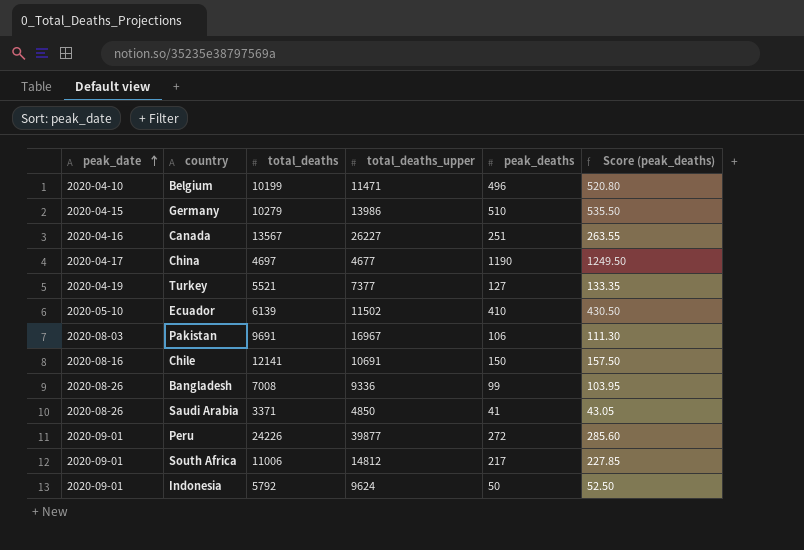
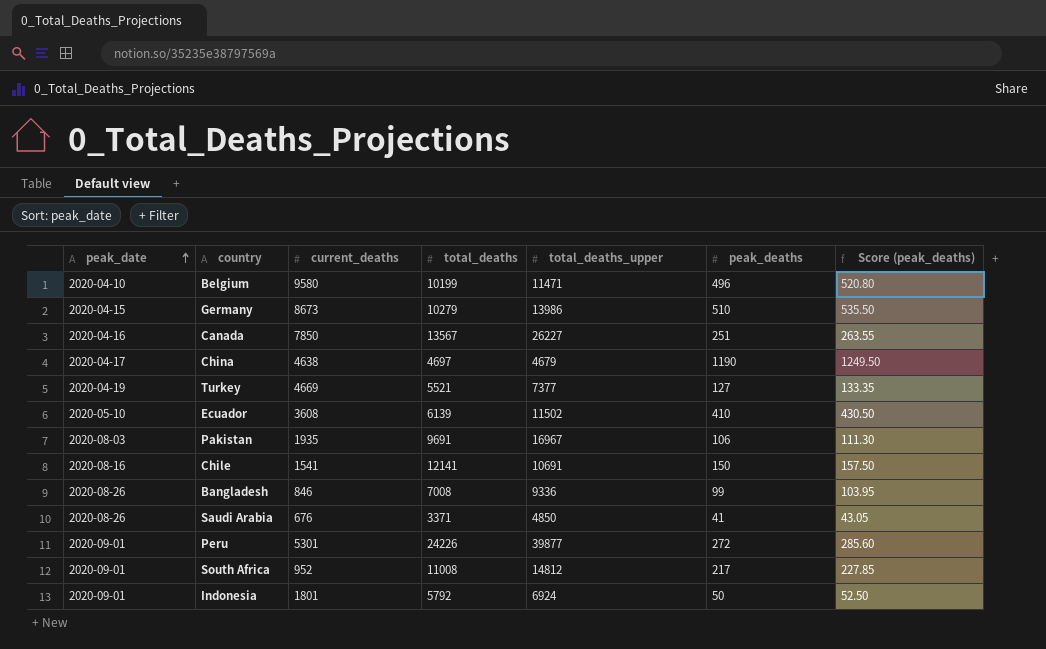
column current_deaths | position: none -> 3
China | total_deaths_upper: 4677 -> 4679
South Africa | total_deaths: 11006 -> 11008
Indonesia | total_deaths_upper: 9624 -> 6924

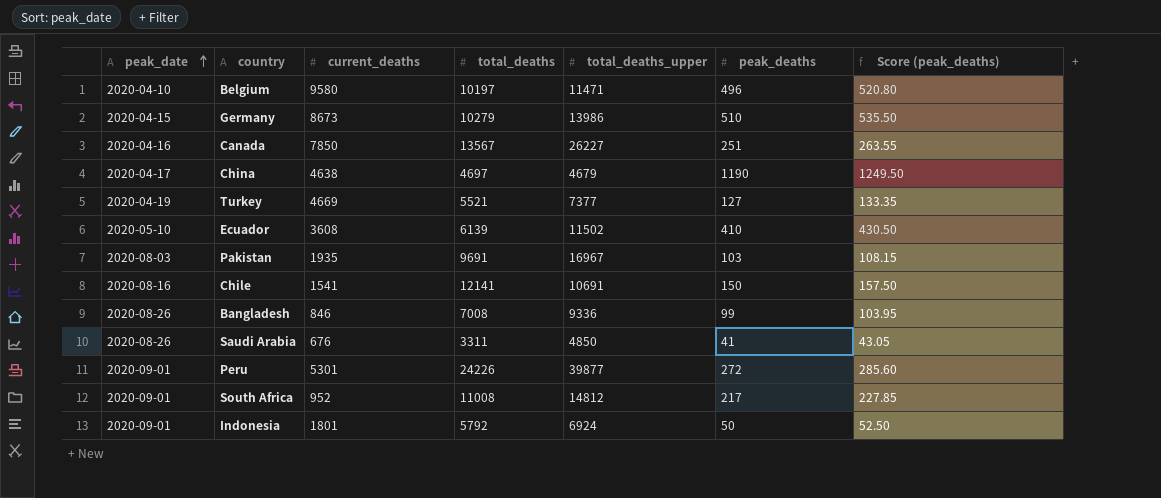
Belgium | total_deaths: 10199 -> 10197
Pakistan | peak_deaths: 106 -> 103
Pakistan | Score (peak_deaths): 111.30 -> 108.15
Saudi Arabia | total_deaths: 3371 -> 3311

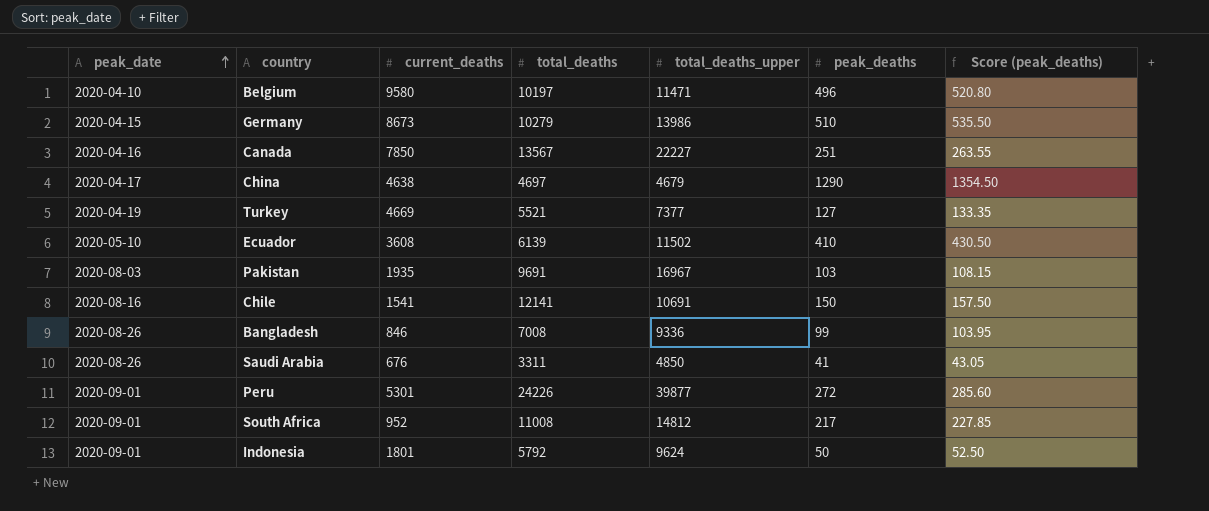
Canada | total_deaths_upper: 26227 -> 22227
China | peak_deaths: 1190 -> 1290
China | Score (peak_deaths): 1249.50 -> 1354.50
Indonesia | total_deaths_upper: 6924 -> 9624

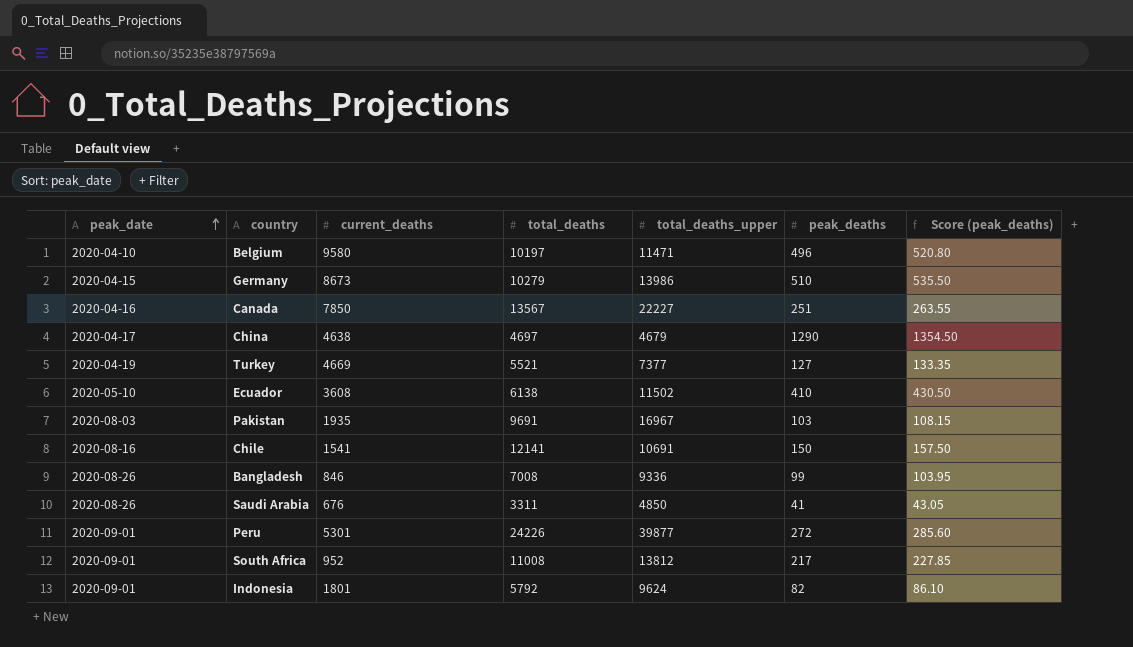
Ecuador | total_deaths: 6139 -> 6138
South Africa | total_deaths_upper: 14812 -> 13812
Indonesia | peak_deaths: 50 -> 82
Indonesia | Score (peak_deaths): 52.50 -> 86.10

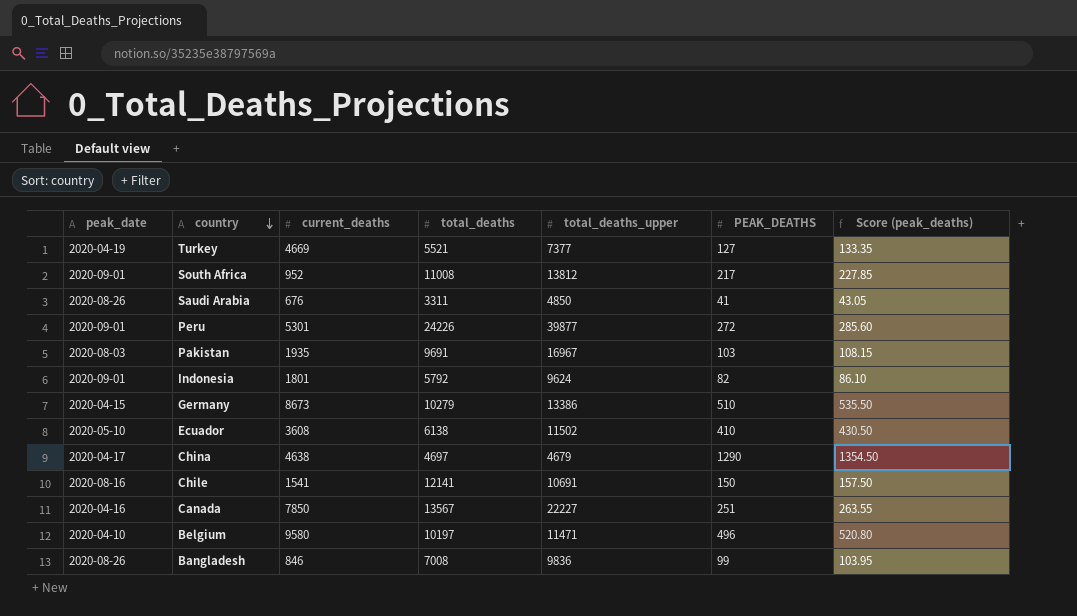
row order: peak_date ascending -> country descending
column name: peak_deaths -> PEAK_DEATHS
Germany | total_deaths_upper: 13986 -> 13386
Bangladesh | total_deaths_upper: 9336 -> 9836

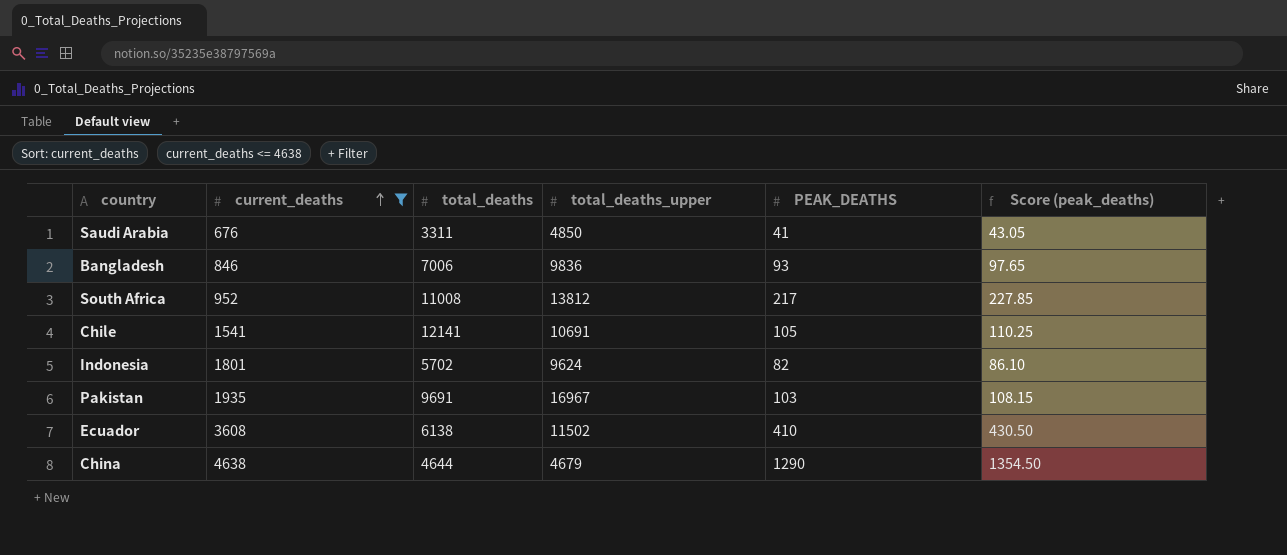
filter: none -> current_deaths <= 4638
row order: country descending -> current_deaths ascending
column peak_date | position: 1 -> none
Bangladesh | total_deaths: 7008 -> 7006
Bangladesh | PEAK_DEATHS: 99 -> 93
Bangladesh | Score (peak_deaths): 103.95 -> 97.65
Chile | PEAK_DEATHS: 150 -> 105
Chile | Score (peak_deaths): 157.50 -> 110.25
Indonesia | total_deaths: 5792 -> 5702
China | total_deaths: 4697 -> 4644

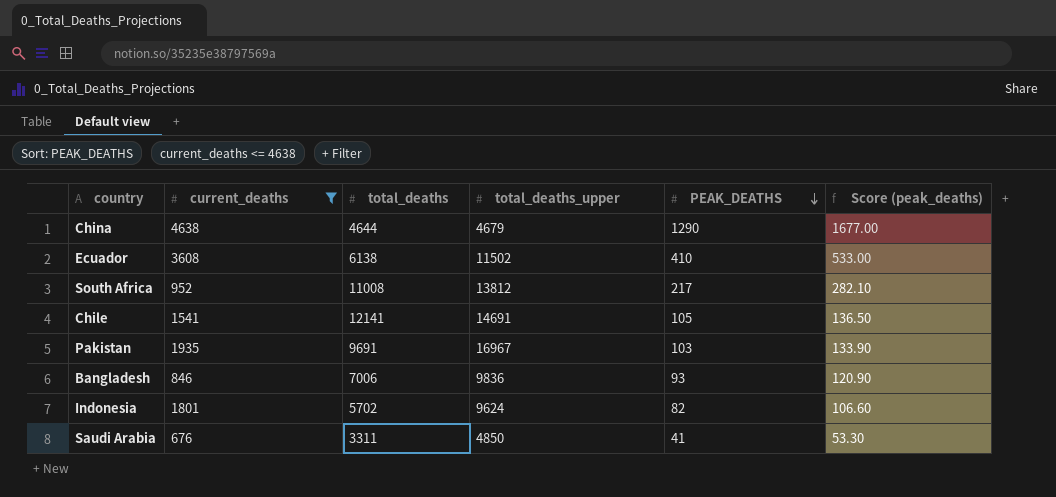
row order: current_deaths ascending -> PEAK_DEATHS descending
column Score (peak_deaths) | formula: [PEAK_DEATHS] * 1.05 -> [PEAK_DEATHS] * 1.3
Chile | total_deaths_upper: 10691 -> 14691

